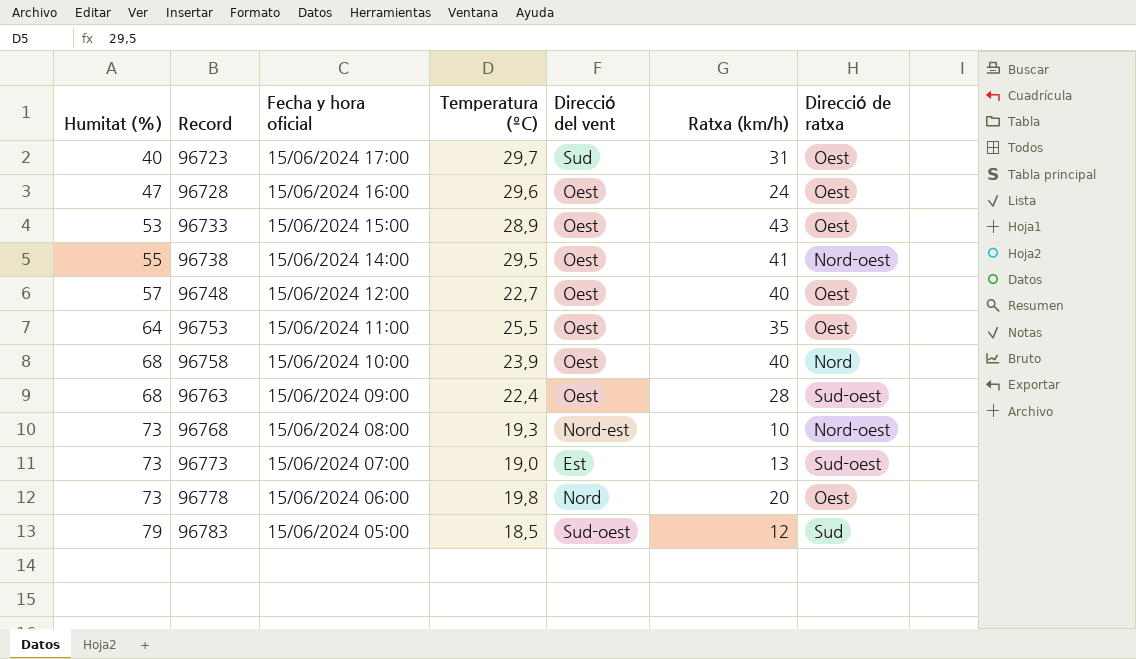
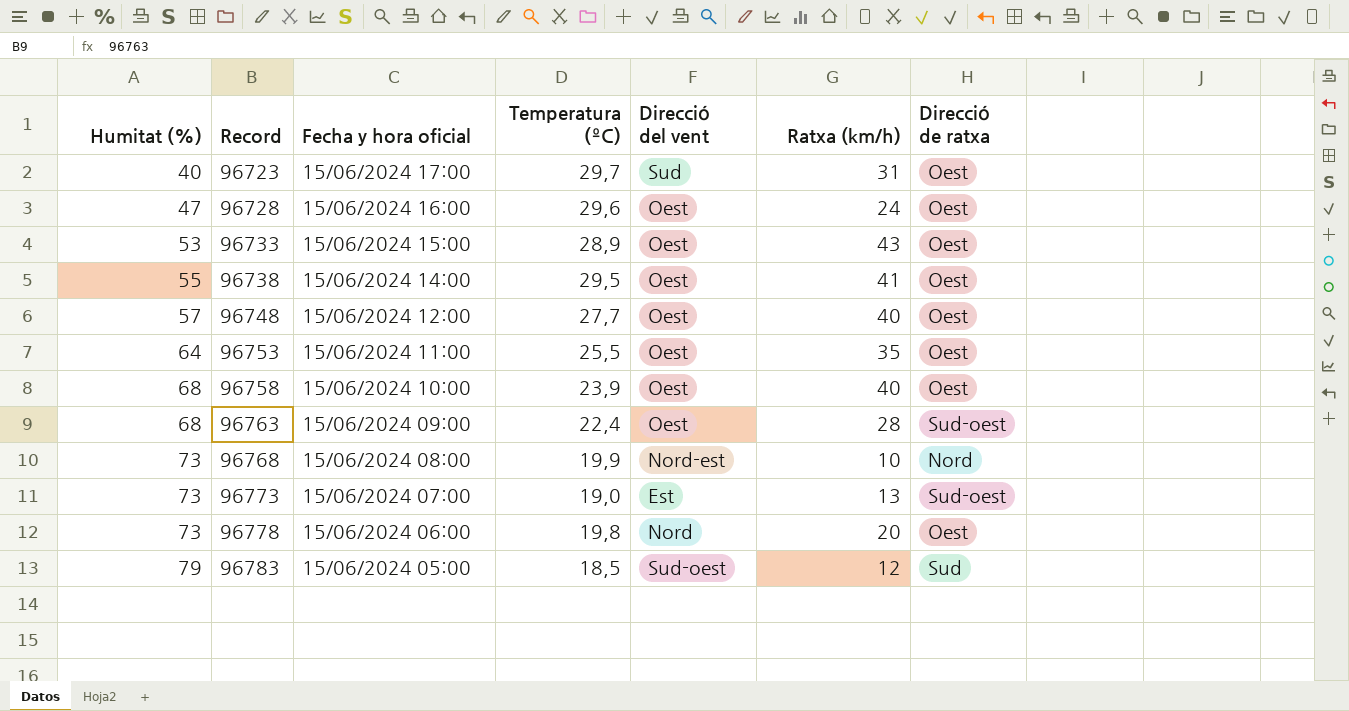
96738 | Direcció de ratxa: Nord-oest -> Oest
96748 | Temperatura (ºC): 22,7 -> 27,7
96758 | Direcció de ratxa: Nord -> Oest
96768 | Temperatura (ºC): 19,3 -> 19,9
96768 | Direcció de ratxa: Nord-oest -> Nord

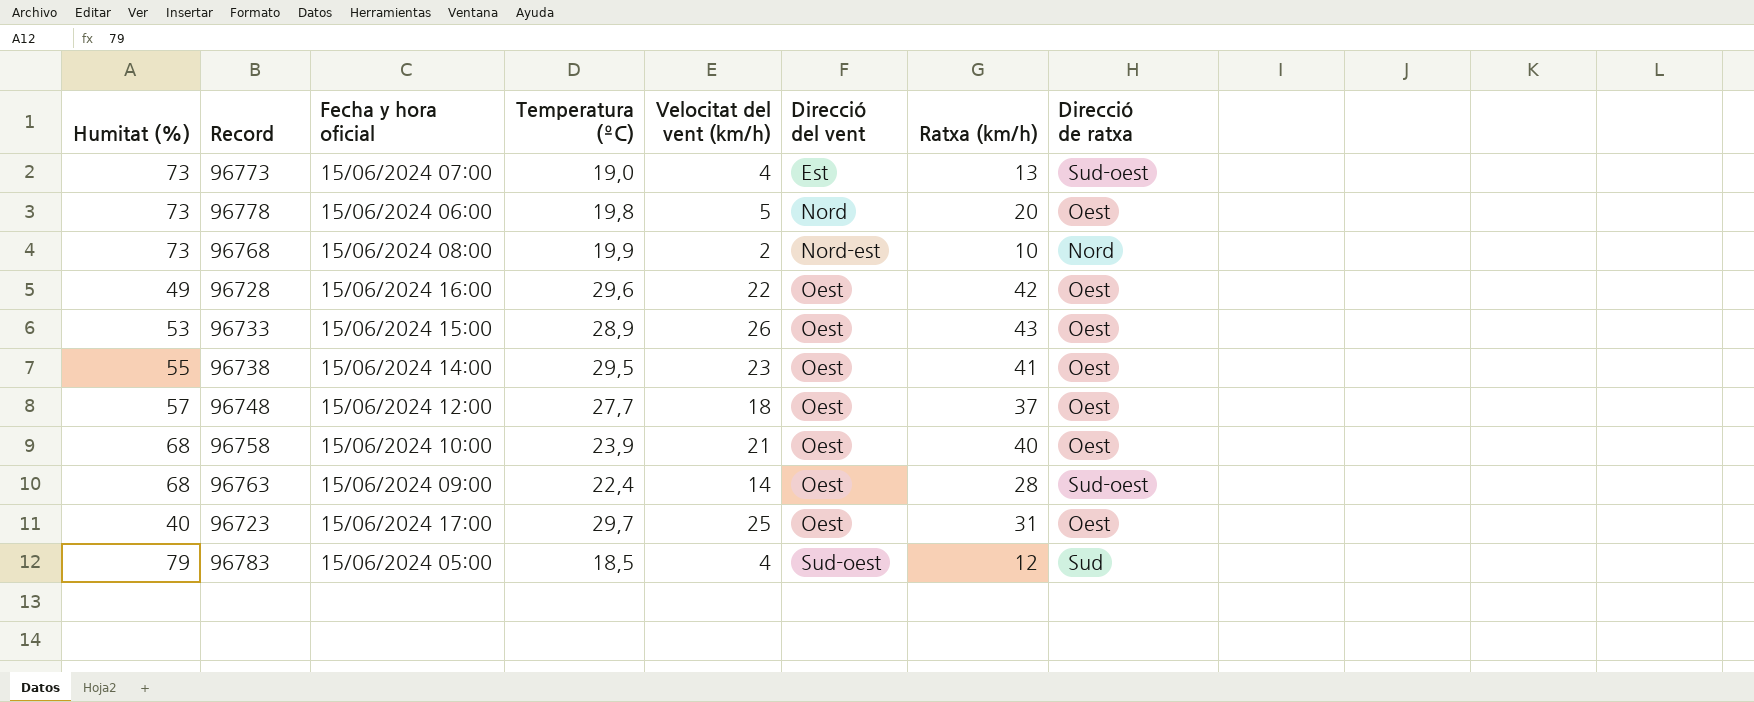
row order: Humitat (%) ascending -> Direcció del vent ascending
column Velocitat del vent (km/h) | position: none -> 5
row 96753: 64 | 15/06/2024 11:00 | 25,5 | Oest | 35 | Oest -> none
96728 | Humitat (%): 47 -> 49
96728 | Ratxa (km/h): 24 -> 42
96748 | Ratxa (km/h): 40 -> 37
96723 | Direcció del vent: Sud -> Oest

